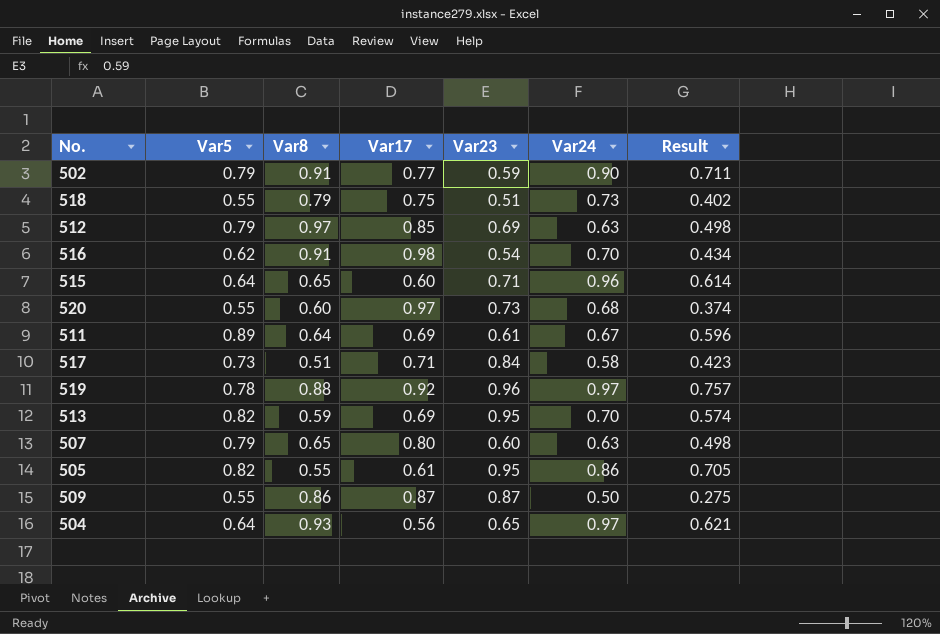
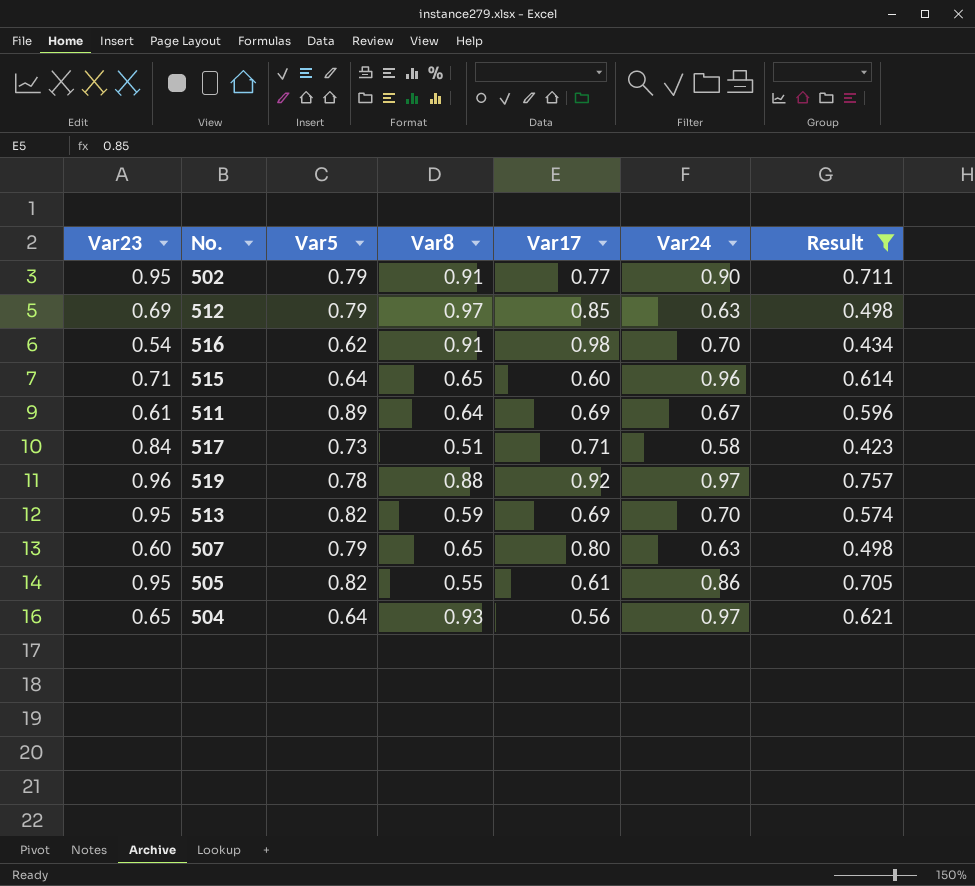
filter: none -> Result >= 0.423
column Var23 | position: 5 -> 1
502 | Var23: 0.59 -> 0.95

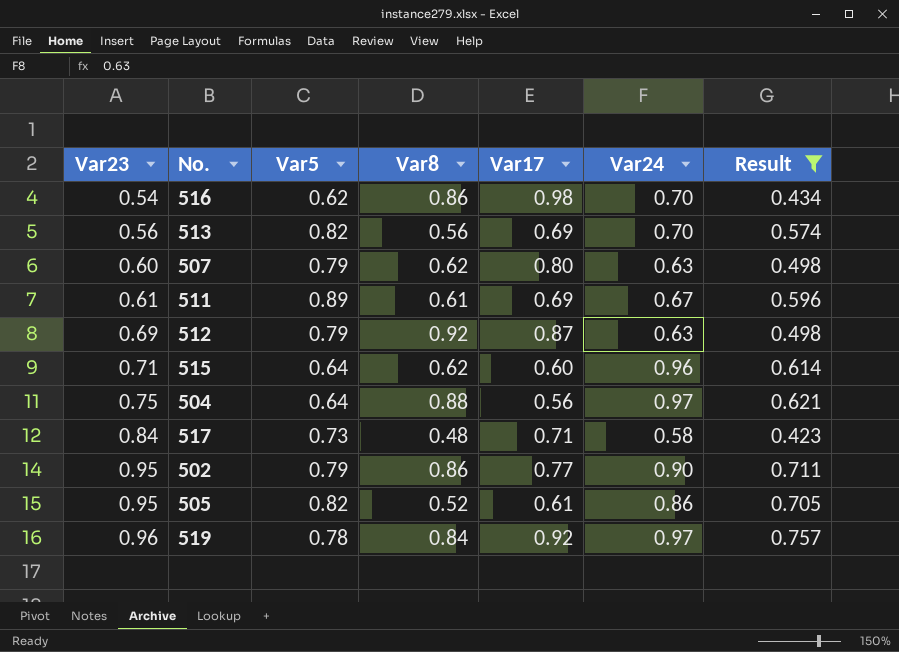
row order: none -> Var23 ascending
516 | Var8: 0.91 -> 0.86
513 | Var23: 0.95 -> 0.56
513 | Var8: 0.59 -> 0.56
507 | Var8: 0.65 -> 0.62
511 | Var8: 0.64 -> 0.61
512 | Var8: 0.97 -> 0.92
512 | Var17: 0.85 -> 0.87
515 | Var8: 0.65 -> 0.62
504 | Var23: 0.65 -> 0.75
504 | Var8: 0.93 -> 0.88
517 | Var8: 0.51 -> 0.48
502 | Var8: 0.91 -> 0.86
505 | Var8: 0.55 -> 0.52
519 | Var8: 0.88 -> 0.84

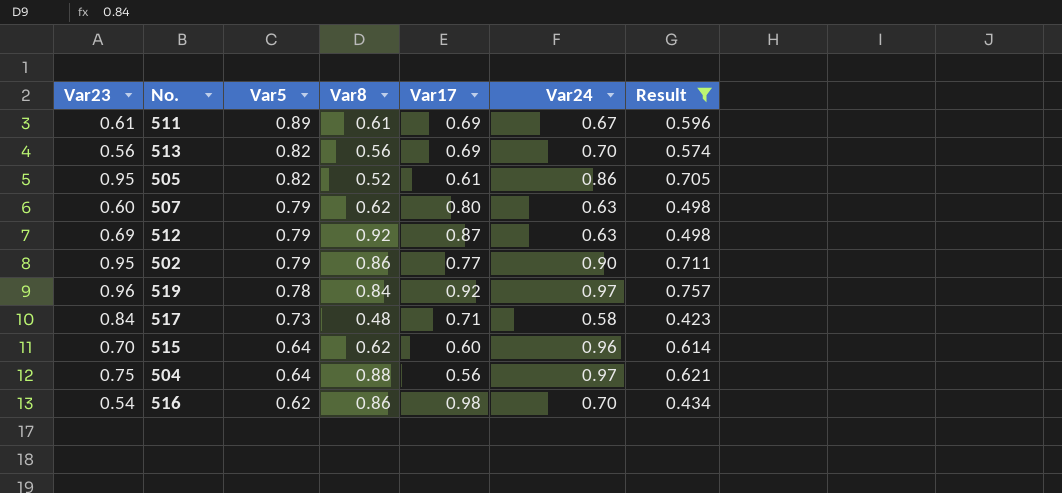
row order: Var23 ascending -> Var5 descending
515 | Var23: 0.71 -> 0.70

